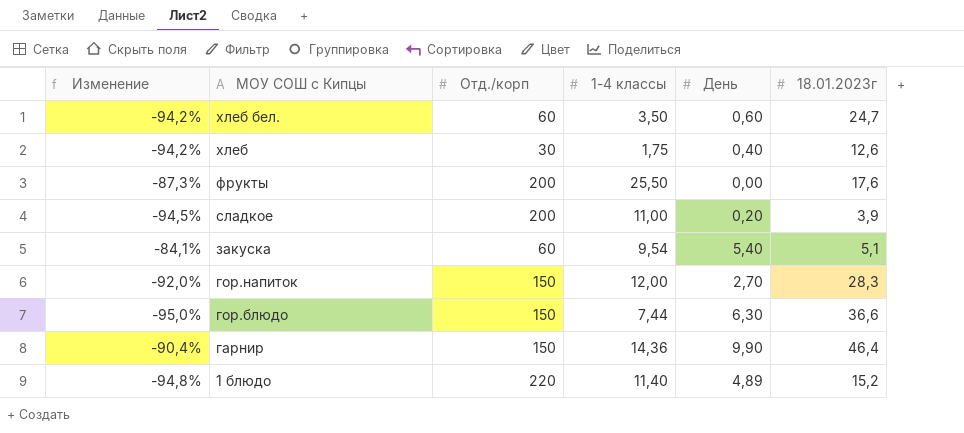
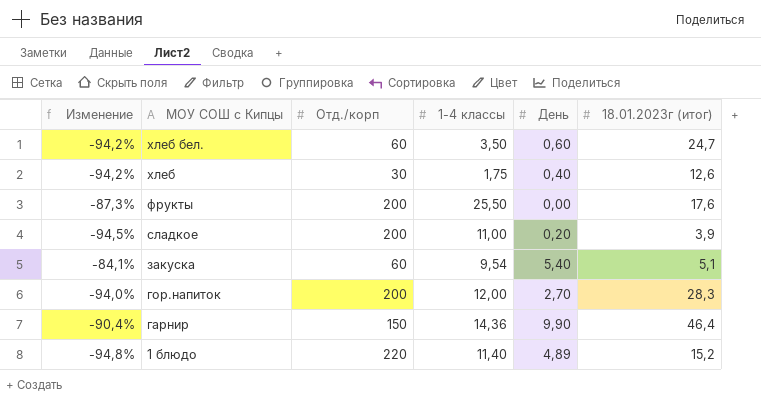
column name: 18.01.2023г -> 18.01.2023г (итог)
row гор.блюдо: -95,0% | 150 | 7,44 | 6,30 | 36,6 -> none
гор.напиток | Изменение: -92,0% -> -94,0%
гор.напиток | Отд./корп: 150 -> 200

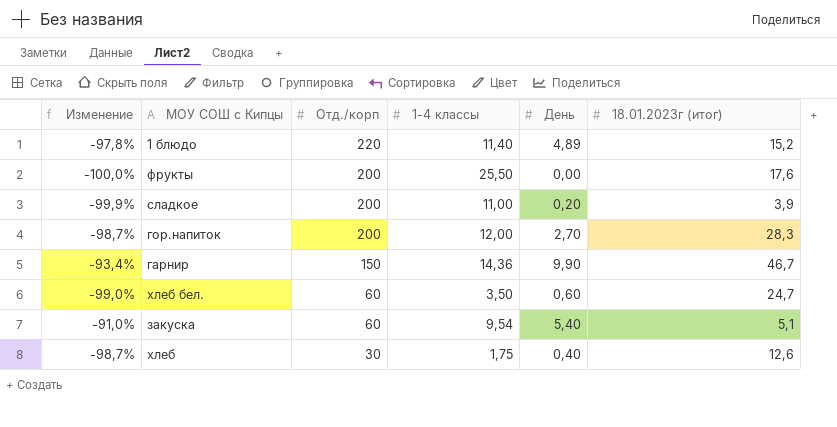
row order: МОУ СОШ с Кипцы descending -> Отд./корп descending
column Изменение | formula: ([1-4 классы] - [Отд./корп]) / [Отд./корп] -> ([День] - [Отд./корп]) / [Отд./корп]
гарнир | 18.01.2023г (итог): 46,4 -> 46,7

